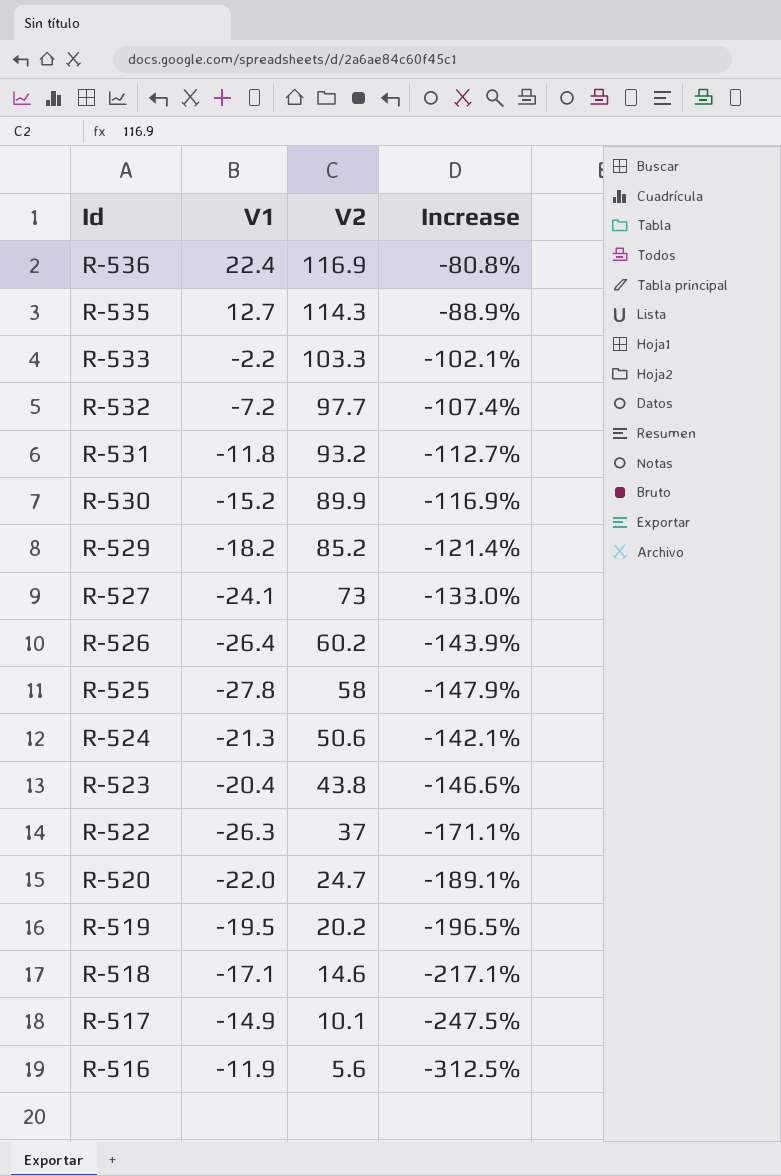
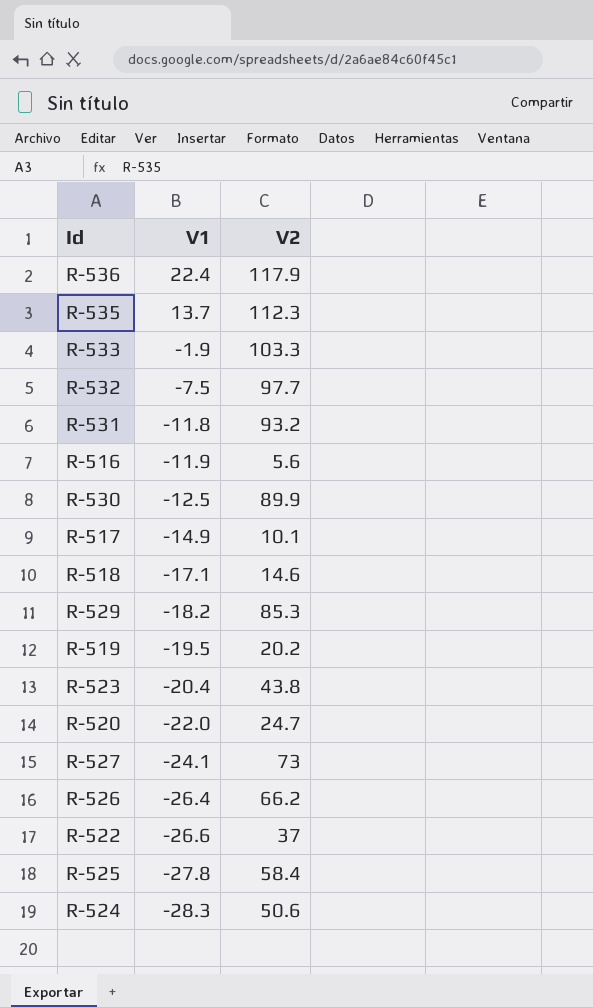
row order: Id descending -> V1 descending
column Increase | formula: ([V1] - [V2]) / [V2] -> none
R-536 | V2: 116.9 -> 117.9
R-535 | V1: 12.7 -> 13.7
R-535 | V2: 114.3 -> 112.3
R-533 | V1: -2.2 -> -1.9
R-532 | V1: -7.2 -> -7.5
R-530 | V1: -15.2 -> -12.5
R-529 | V2: 85.2 -> 85.3
R-526 | V2: 60.2 -> 66.2
R-522 | V1: -26.3 -> -26.6
R-525 | V2: 58 -> 58.4
R-524 | V1: -21.3 -> -28.3

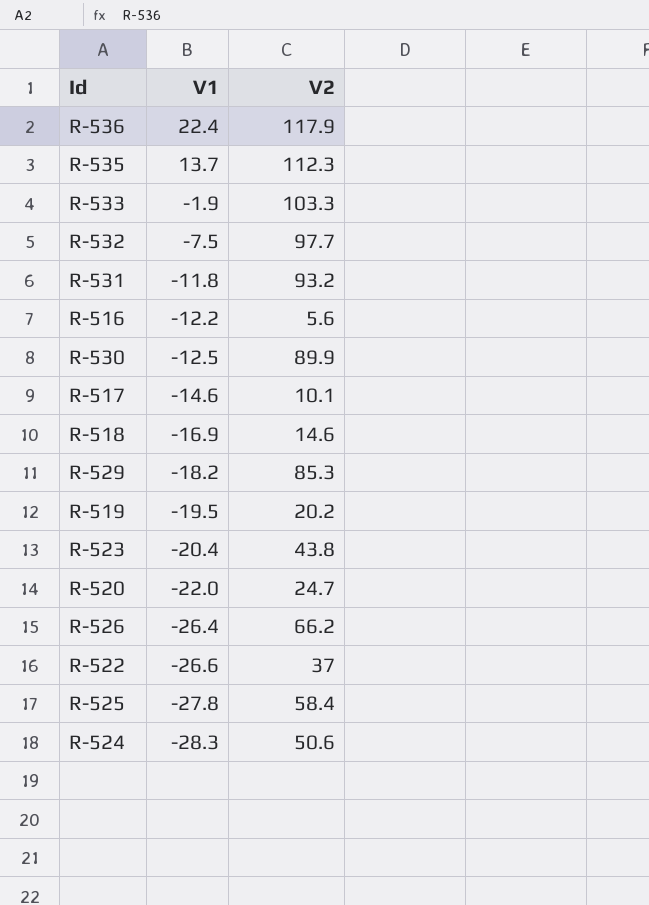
row R-527: -24.1 | 73 -> none
R-516 | V1: -11.9 -> -12.2
R-517 | V1: -14.9 -> -14.6
R-518 | V1: -17.1 -> -16.9

